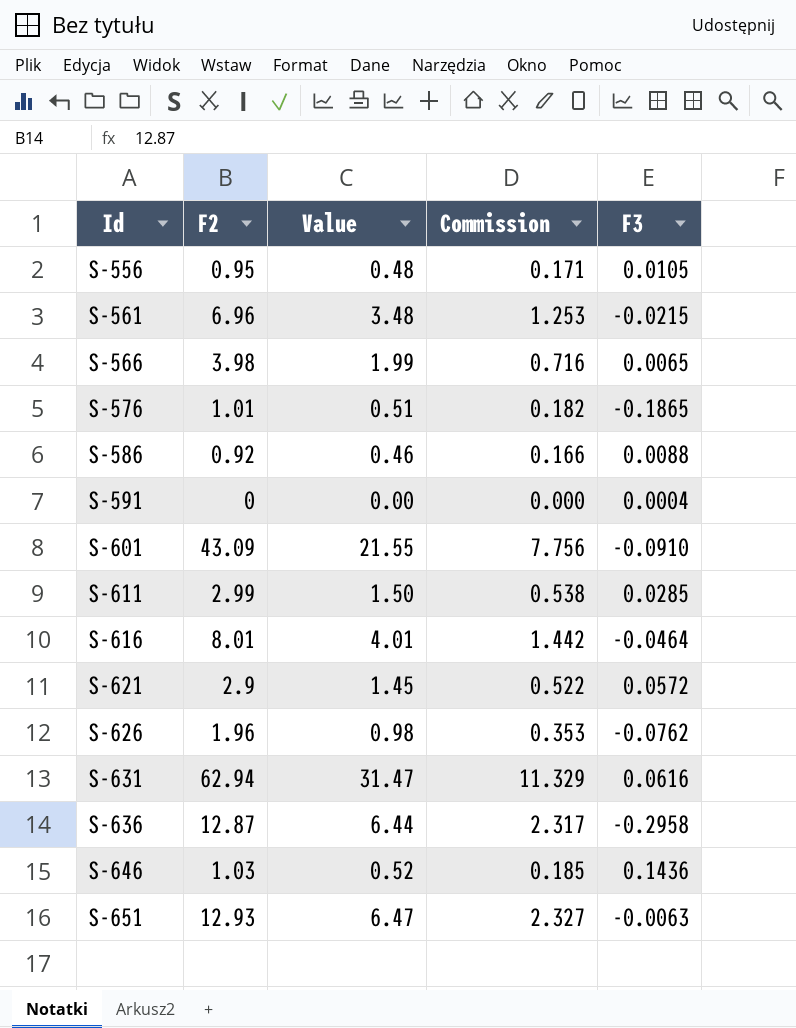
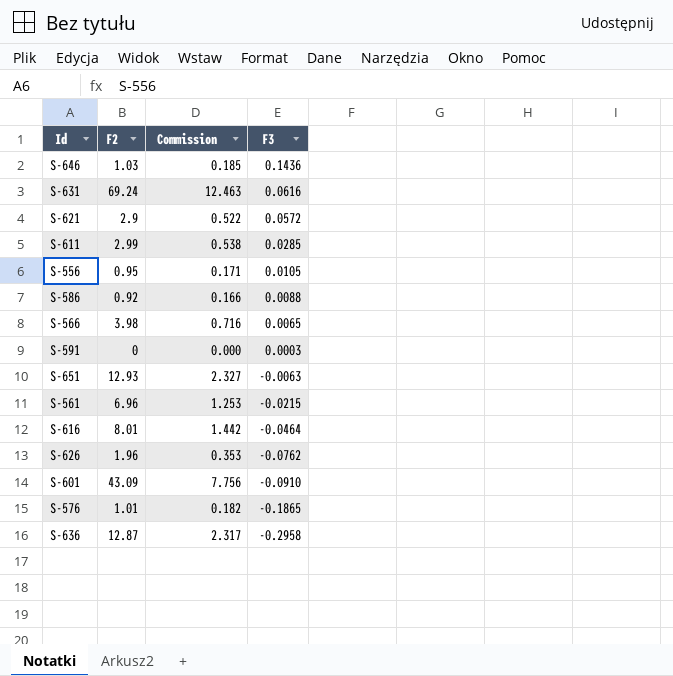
row order: Id ascending -> F3 descending
column Value | formula: [F2] * 0.5 -> none
S-631 | F2: 62.94 -> 69.24
S-631 | Commission: 11.329 -> 12.463
S-591 | F3: 0.0004 -> 0.0003

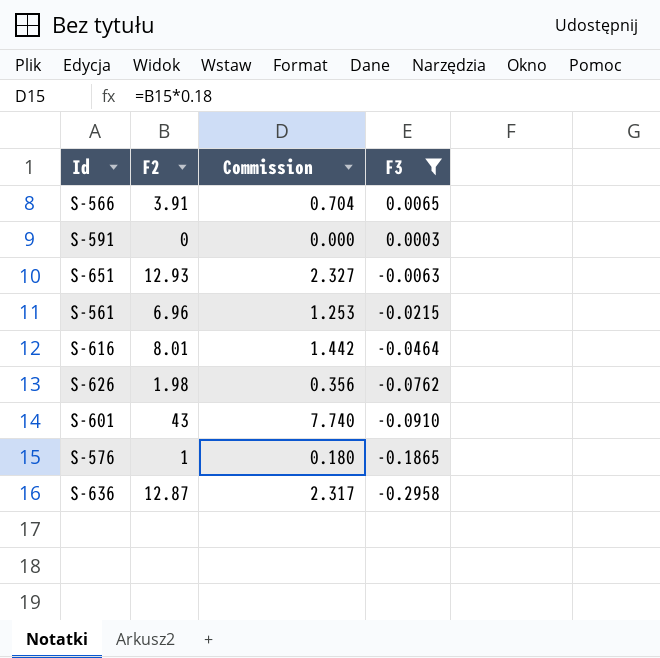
filter: none -> F3 <= 0.0065
S-566 | F2: 3.98 -> 3.91
S-566 | Commission: 0.716 -> 0.704
S-626 | F2: 1.96 -> 1.98
S-626 | Commission: 0.353 -> 0.356
S-601 | F2: 43.09 -> 43
S-601 | Commission: 7.756 -> 7.740
S-576 | F2: 1.01 -> 1
S-576 | Commission: 0.182 -> 0.180

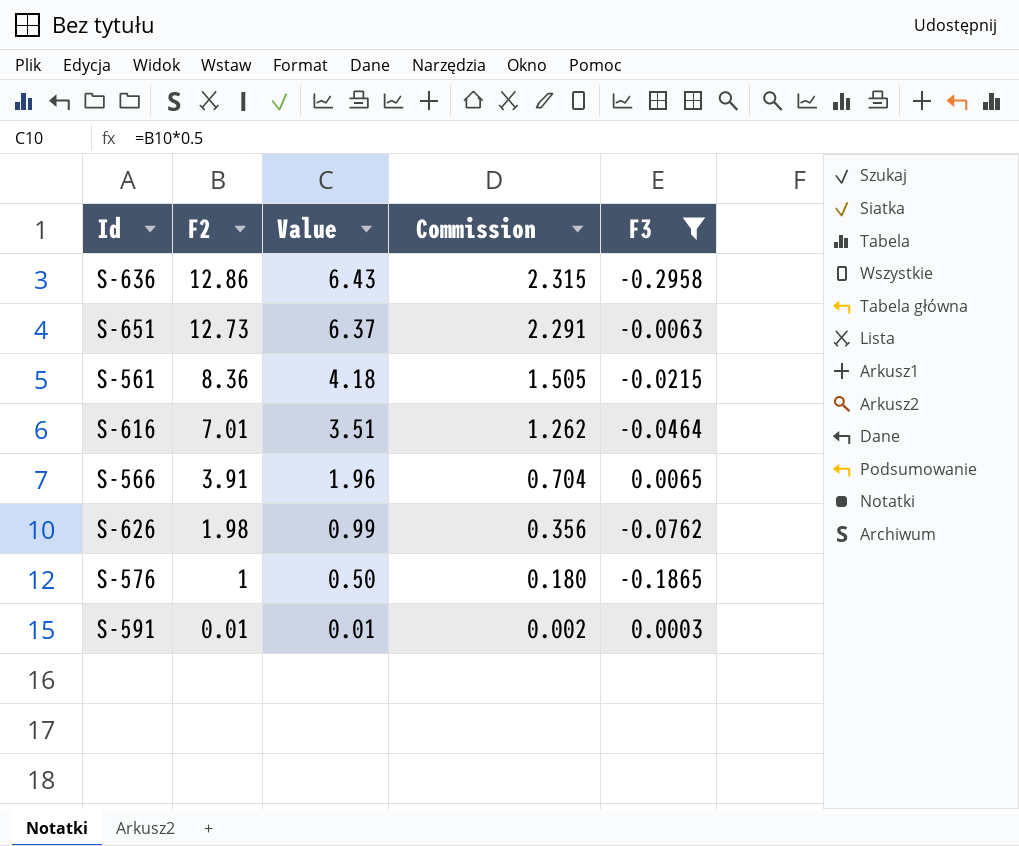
row order: F3 descending -> F2 descending
column Value | formula: none -> [F2] * 0.5
row S-601: 43 | 7.740 | -0.0910 -> none
S-636 | F2: 12.87 -> 12.86
S-636 | Commission: 2.317 -> 2.315
S-651 | F2: 12.93 -> 12.73
S-651 | Commission: 2.327 -> 2.291
S-561 | F2: 6.96 -> 8.36
S-561 | Commission: 1.253 -> 1.505
S-616 | F2: 8.01 -> 7.01
S-616 | Commission: 1.442 -> 1.262
S-591 | F2: 0 -> 0.01
S-591 | Commission: 0.000 -> 0.002

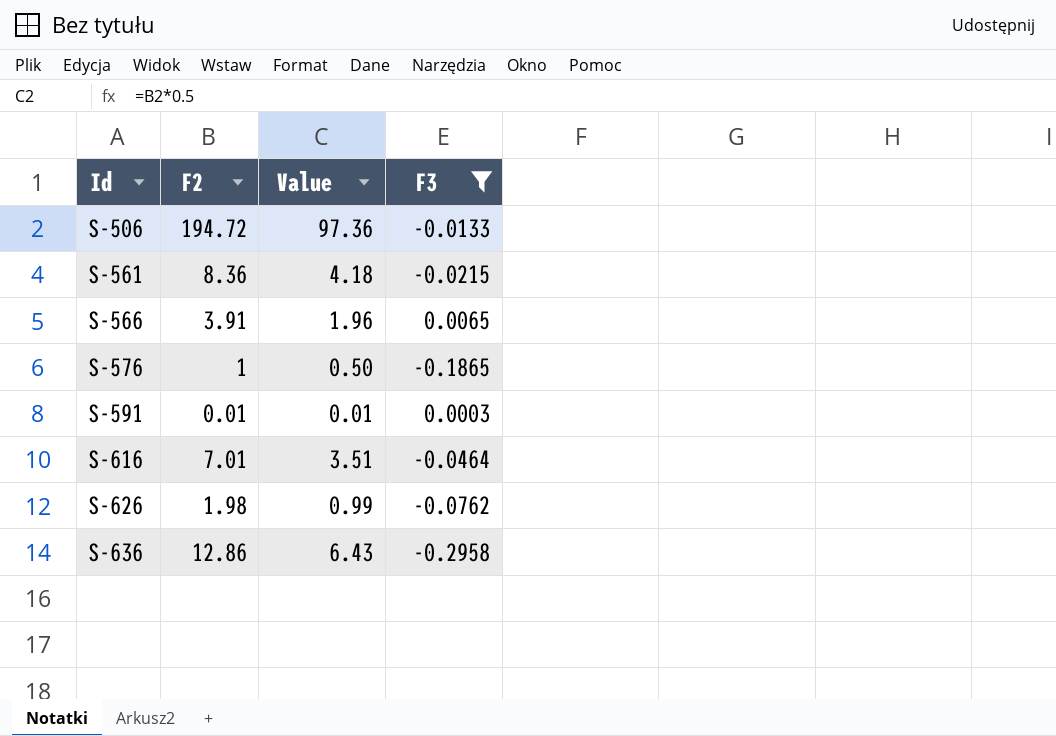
row order: F2 descending -> Id ascending
column Commission | formula: [F2] * 0.18 -> none
row S-651: 12.73 | 6.37 | 2.291 | -0.0063 -> none
row S-506: none -> 194.72 | 97.36 | -0.0133

